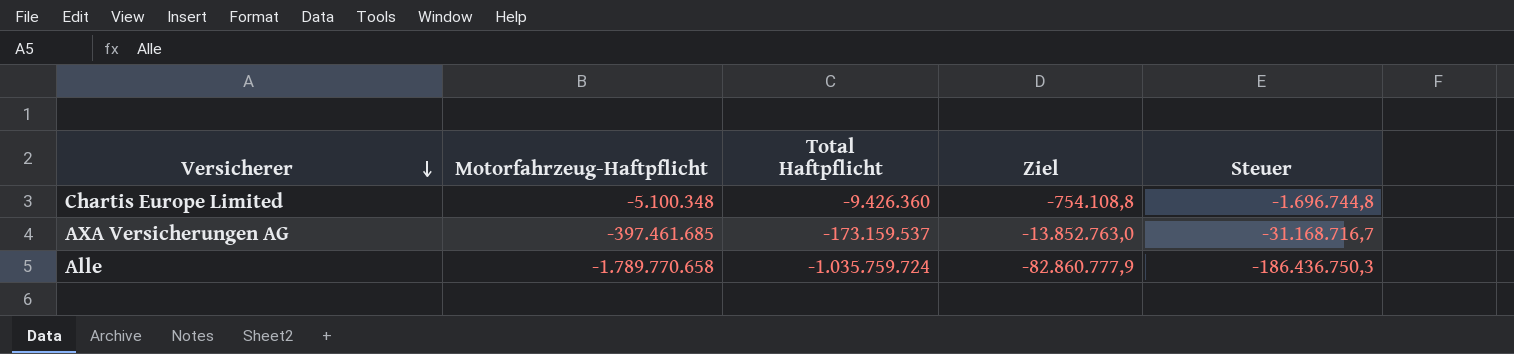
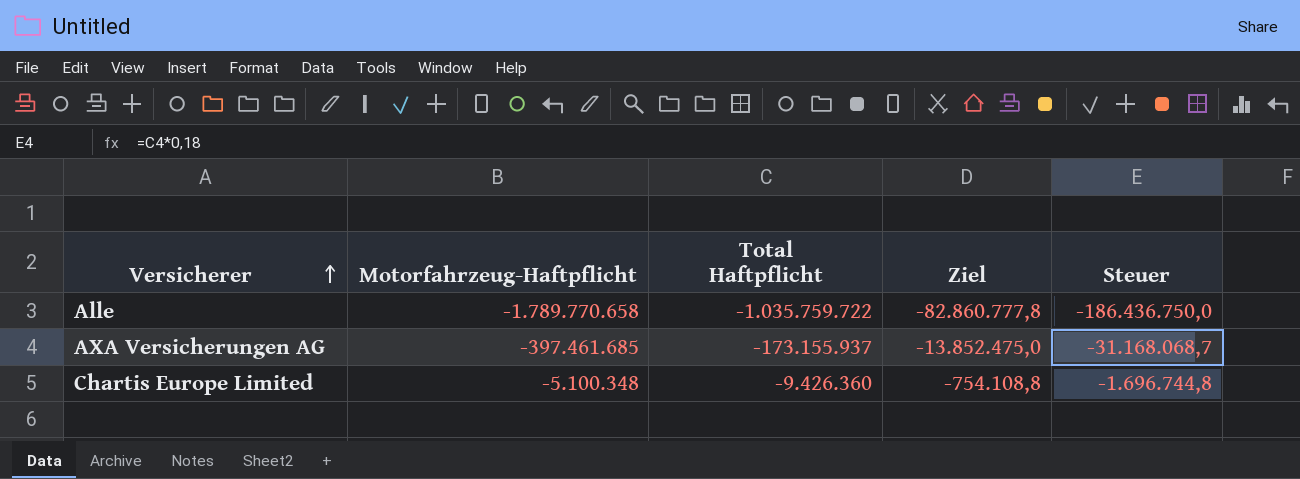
row order: Versicherer descending -> Versicherer ascending
Alle | Total Haftpflicht: -1.035.759.724 -> -1.035.759.722
Alle | Ziel: -82.860.777,9 -> -82.860.777,8
Alle | Steuer: -186.436.750,3 -> -186.436.750,0
AXA Versicherungen AG | Total Haftpflicht: -173.159.537 -> -173.155.937
AXA Versicherungen AG | Ziel: -13.852.763,0 -> -13.852.475,0
AXA Versicherungen AG | Steuer: -31.168.716,7 -> -31.168.068,7

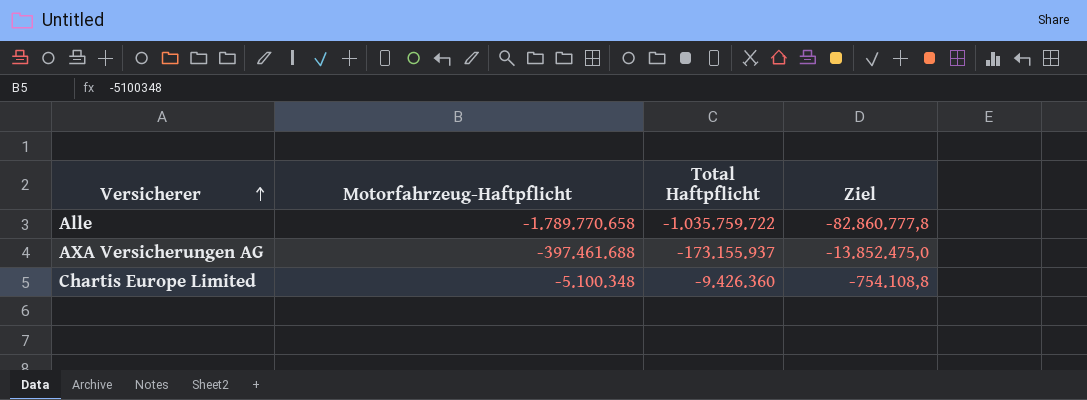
column Steuer | formula: [Total Haftpflicht] * 0,18 -> none
AXA Versicherungen AG | Motorfahrzeug-Haftpflicht: -397.461.685 -> -397.461.688

